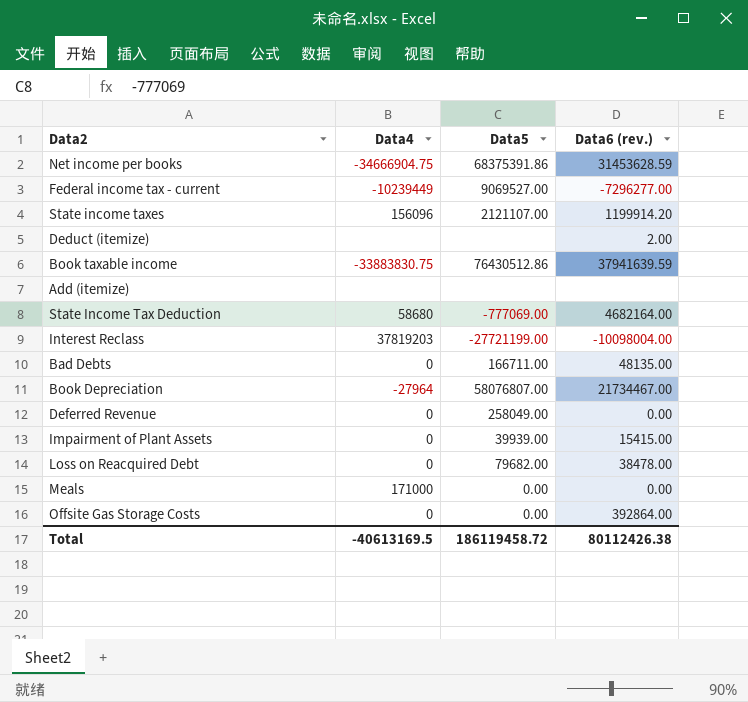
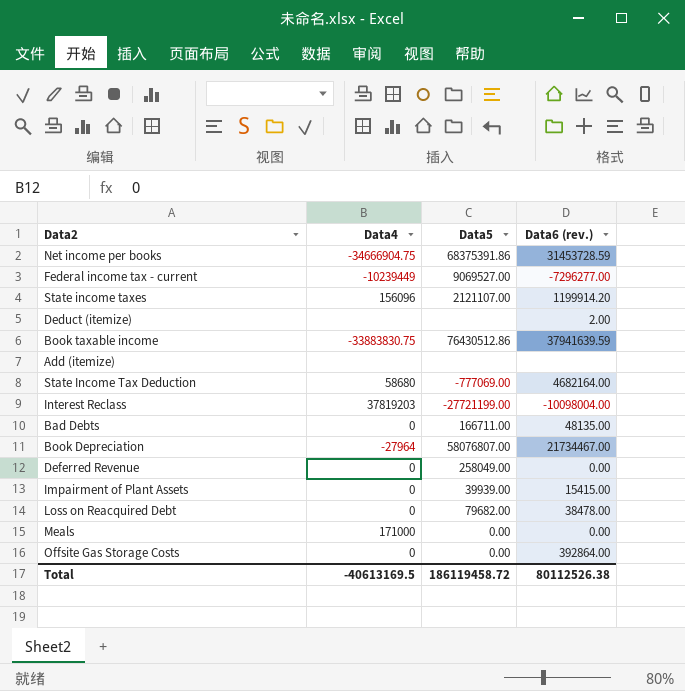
Net income per books | Data6 (rev.): 31453628.59 -> 31453728.59
Total | Data6 (rev.): 80112426.38 -> 80112526.38

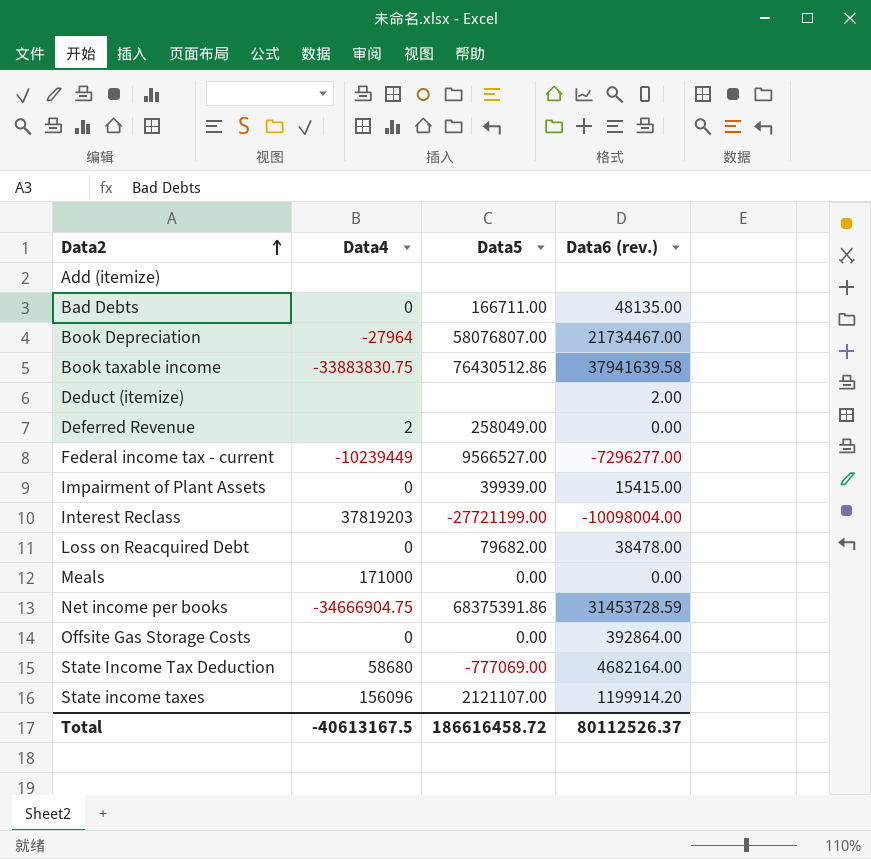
row order: none -> Data2 ascending
Book taxable income | Data6 (rev.): 37941639.59 -> 37941639.58
Deferred Revenue | Data4: 0 -> 2
Federal income tax - current | Data5: 9069527.00 -> 9566527.00
Total | Data4: -40613169.5 -> -40613167.5
Total | Data5: 186119458.72 -> 186616458.72
Total | Data6 (rev.): 80112526.38 -> 80112526.37

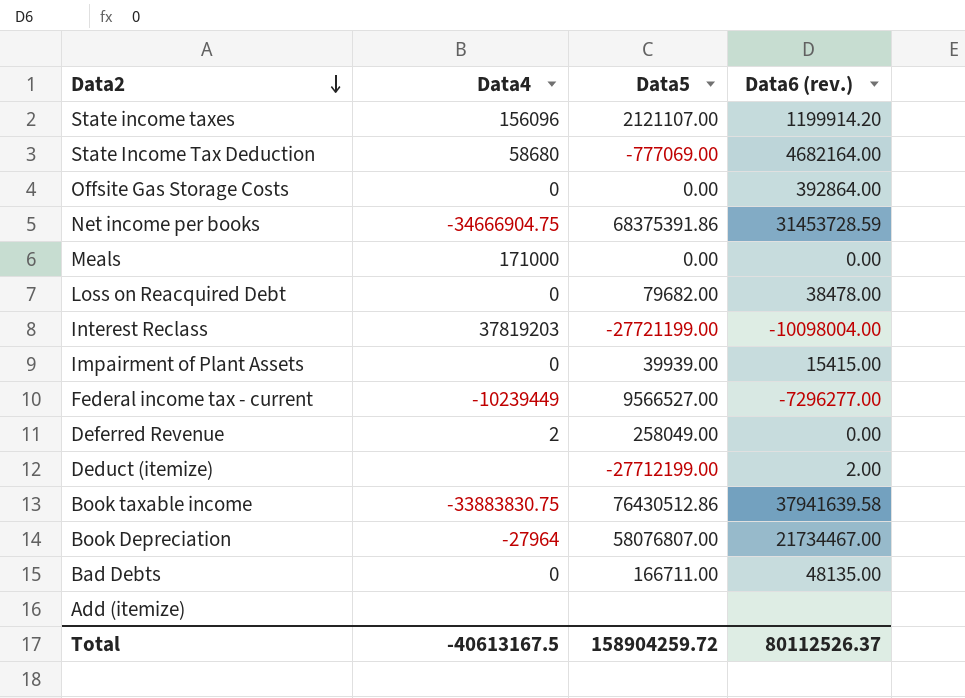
row order: Data2 ascending -> Data2 descending
Deduct (itemize) | Data5: none -> -27712199.00
Total | Data5: 186616458.72 -> 158904259.72

